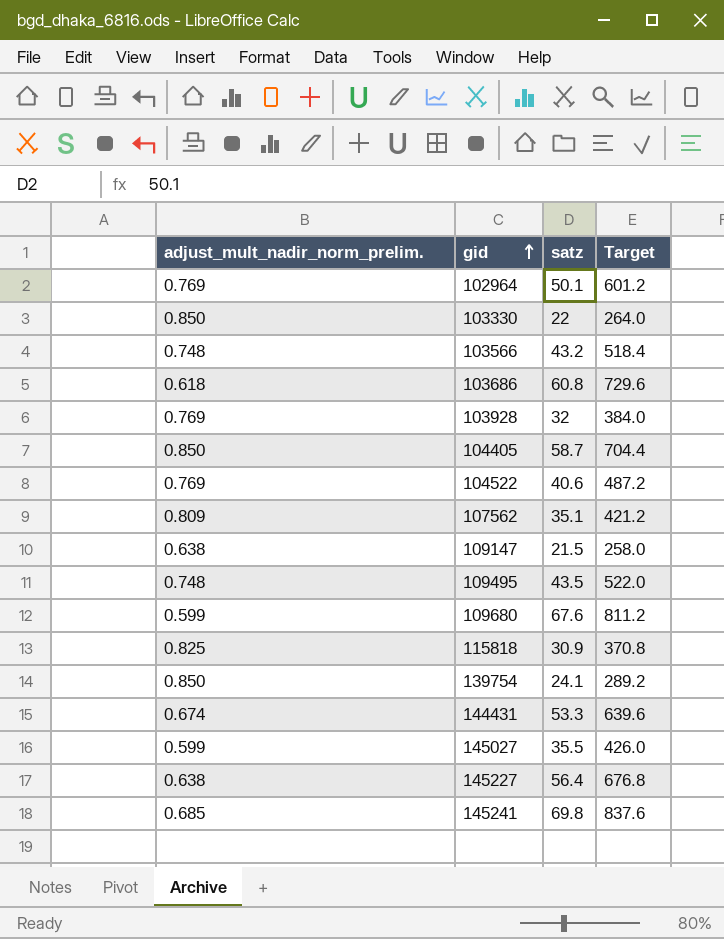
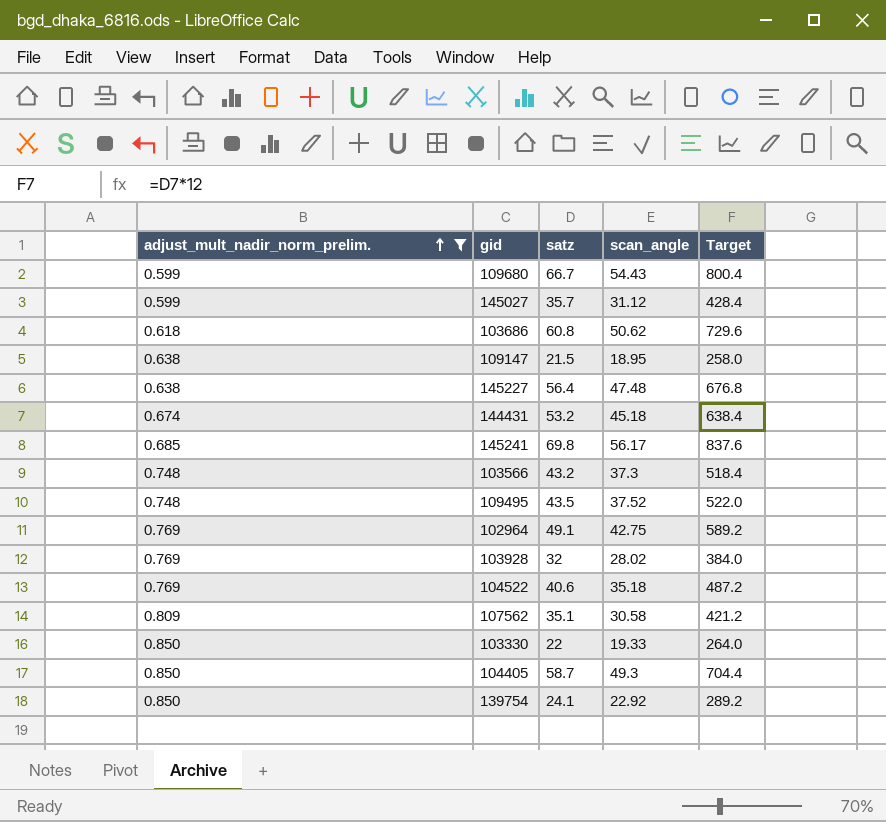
filter: none -> adjust_mult_nadir_norm_prelim. != 0.825
row order: gid ascending -> adjust_mult_nadir_norm_prelim. ascending
column scan_angle | position: none -> 4
109680 | satz: 67.6 -> 66.7
109680 | Target: 811.2 -> 800.4
145027 | satz: 35.5 -> 35.7
145027 | Target: 426.0 -> 428.4
144431 | satz: 53.3 -> 53.2
144431 | Target: 639.6 -> 638.4
102964 | satz: 50.1 -> 49.1
102964 | Target: 601.2 -> 589.2

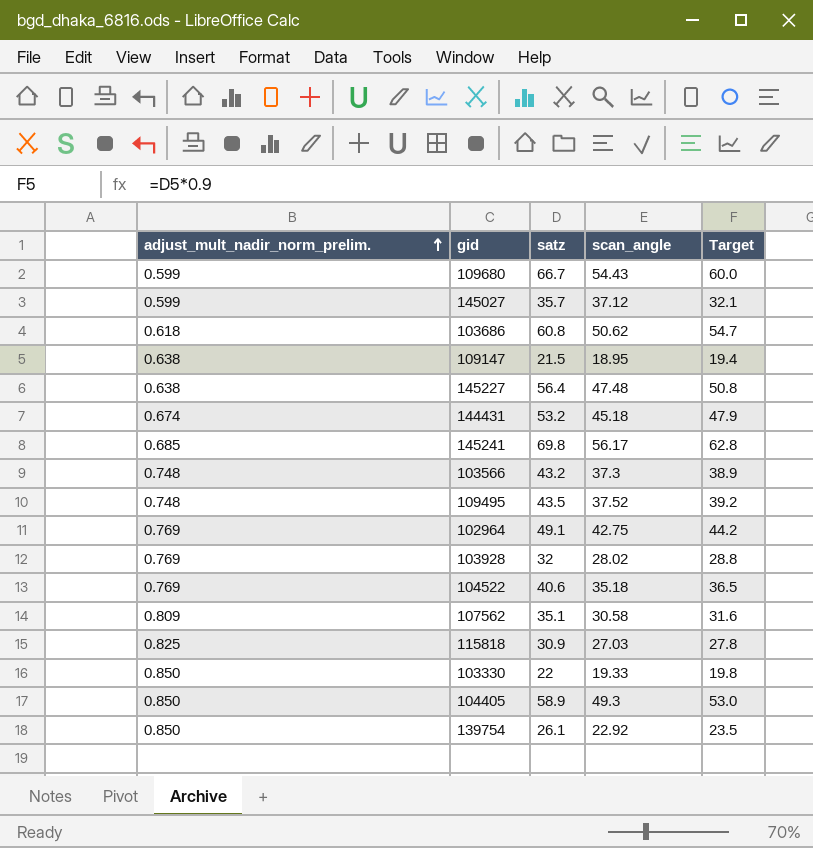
filter: adjust_mult_nadir_norm_prelim. != 0.825 -> none
column Target | formula: [satz] * 12 -> [satz] * 0.9
145027 | scan_angle: 31.12 -> 37.12
104405 | satz: 58.7 -> 58.9
139754 | satz: 24.1 -> 26.1

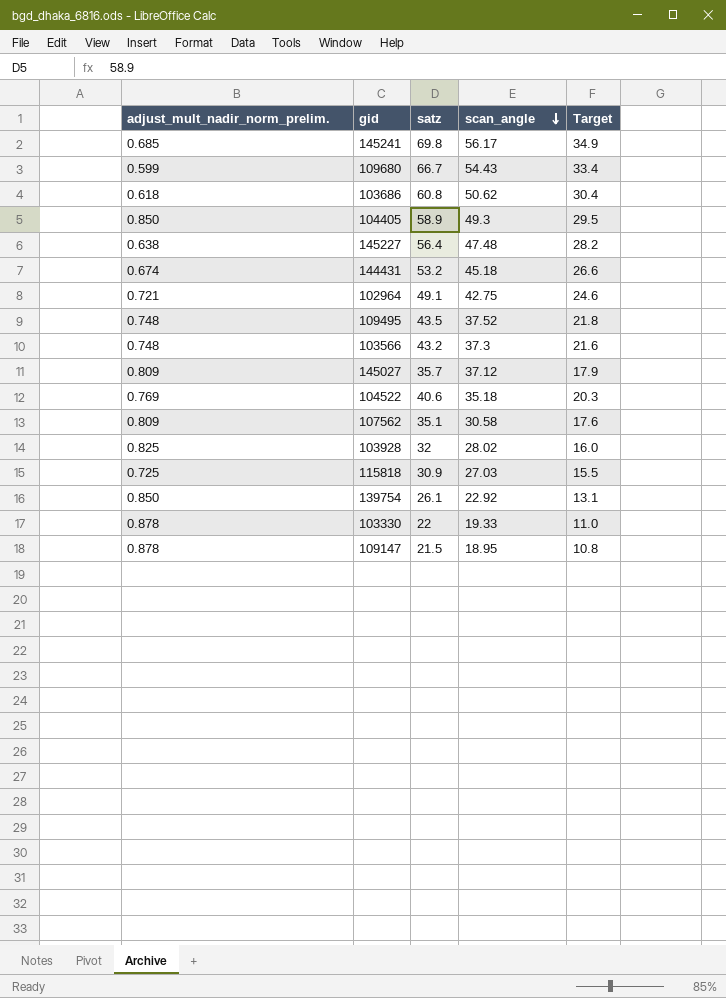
row order: adjust_mult_nadir_norm_prelim. ascending -> scan_angle descending
column Target | formula: [satz] * 0.9 -> [satz] * 0.5
102964 | adjust_mult_nadir_norm_prelim.: 0.769 -> 0.721
145027 | adjust_mult_nadir_norm_prelim.: 0.599 -> 0.809
103928 | adjust_mult_nadir_norm_prelim.: 0.769 -> 0.825
115818 | adjust_mult_nadir_norm_prelim.: 0.825 -> 0.725
103330 | adjust_mult_nadir_norm_prelim.: 0.850 -> 0.878
109147 | adjust_mult_nadir_norm_prelim.: 0.638 -> 0.878

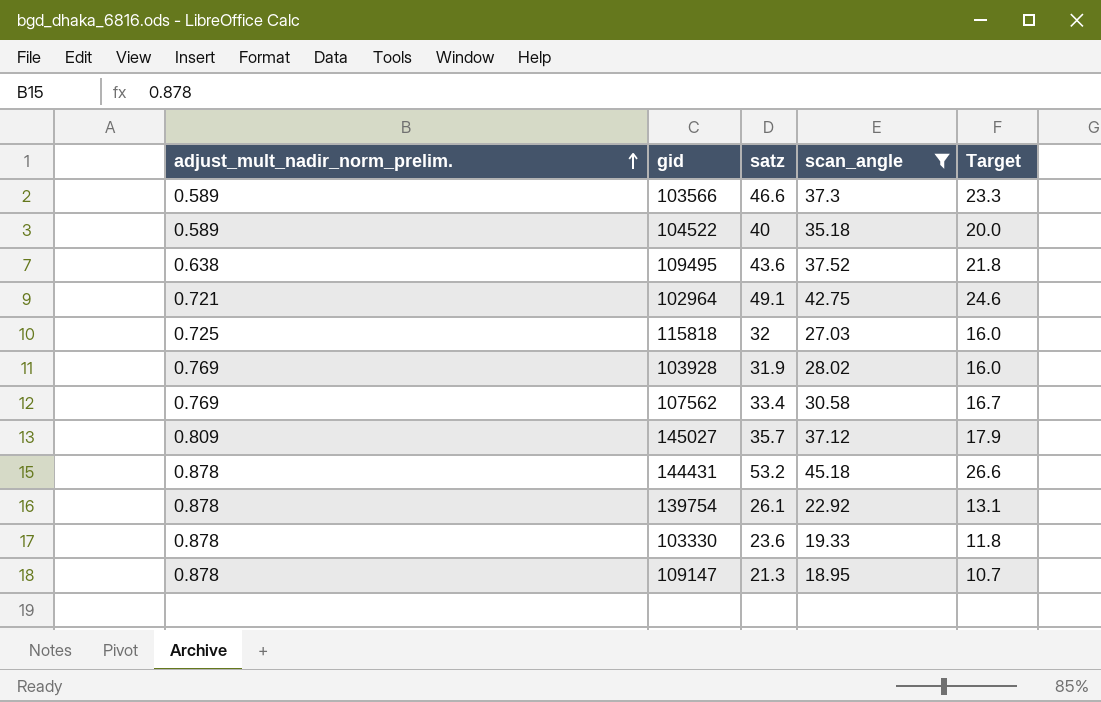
filter: none -> scan_angle <= 45.18
row order: scan_angle descending -> adjust_mult_nadir_norm_prelim. ascending
103566 | adjust_mult_nadir_norm_prelim.: 0.748 -> 0.589
103566 | satz: 43.2 -> 46.6
103566 | Target: 21.6 -> 23.3
104522 | adjust_mult_nadir_norm_prelim.: 0.769 -> 0.589
104522 | satz: 40.6 -> 40
104522 | Target: 20.3 -> 20.0
109495 | adjust_mult_nadir_norm_prelim.: 0.748 -> 0.638
109495 | satz: 43.5 -> 43.6
115818 | satz: 30.9 -> 32
115818 | Target: 15.5 -> 16.0
103928 | adjust_mult_nadir_norm_prelim.: 0.825 -> 0.769
103928 | satz: 32 -> 31.9
107562 | adjust_mult_nadir_norm_prelim.: 0.809 -> 0.769
107562 | satz: 35.1 -> 33.4
107562 | Target: 17.6 -> 16.7
144431 | adjust_mult_nadir_norm_prelim.: 0.674 -> 0.878
139754 | adjust_mult_nadir_norm_prelim.: 0.850 -> 0.878
103330 | satz: 22 -> 23.6
103330 | Target: 11.0 -> 11.8
109147 | satz: 21.5 -> 21.3
109147 | Target: 10.8 -> 10.7

